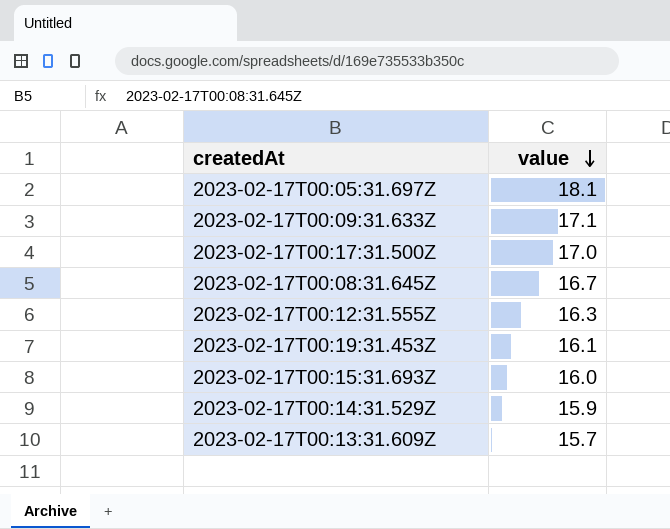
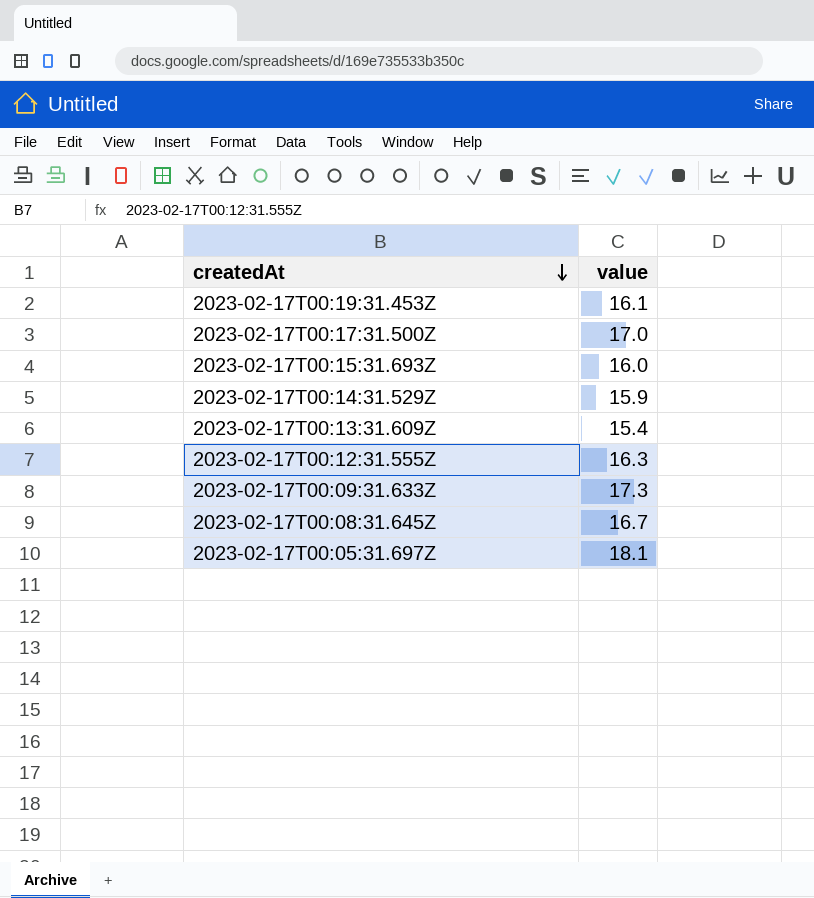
row order: value descending -> createdAt descending
2023-02-17T00:13:31.609Z | value: 15.7 -> 15.4
2023-02-17T00:09:31.633Z | value: 17.1 -> 17.3

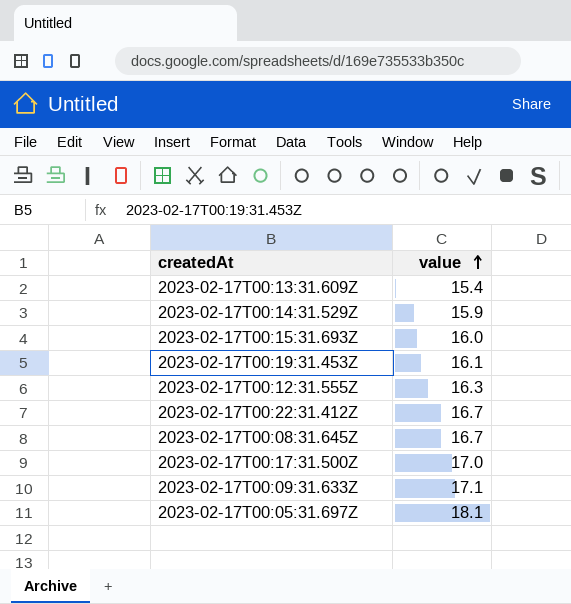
row order: createdAt descending -> value ascending
row 2023-02-17T00:22:31.412Z: none -> 16.7
2023-02-17T00:09:31.633Z | value: 17.3 -> 17.1

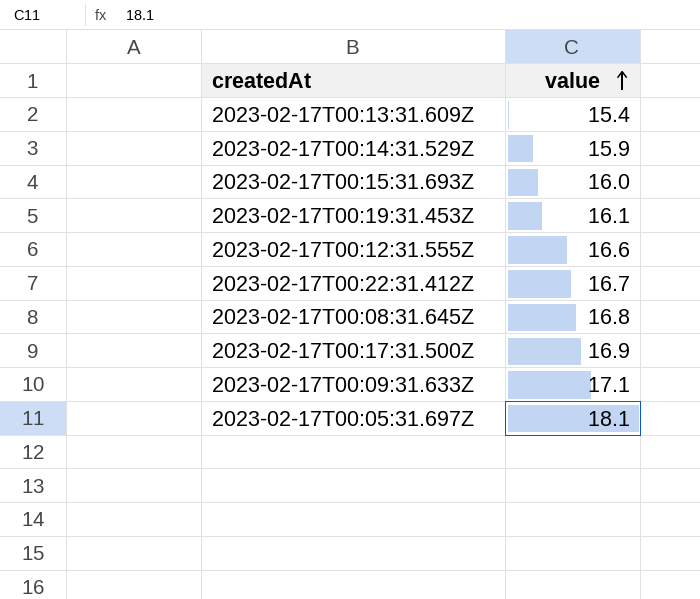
2023-02-17T00:12:31.555Z | value: 16.3 -> 16.6
2023-02-17T00:08:31.645Z | value: 16.7 -> 16.8
2023-02-17T00:17:31.500Z | value: 17.0 -> 16.9

